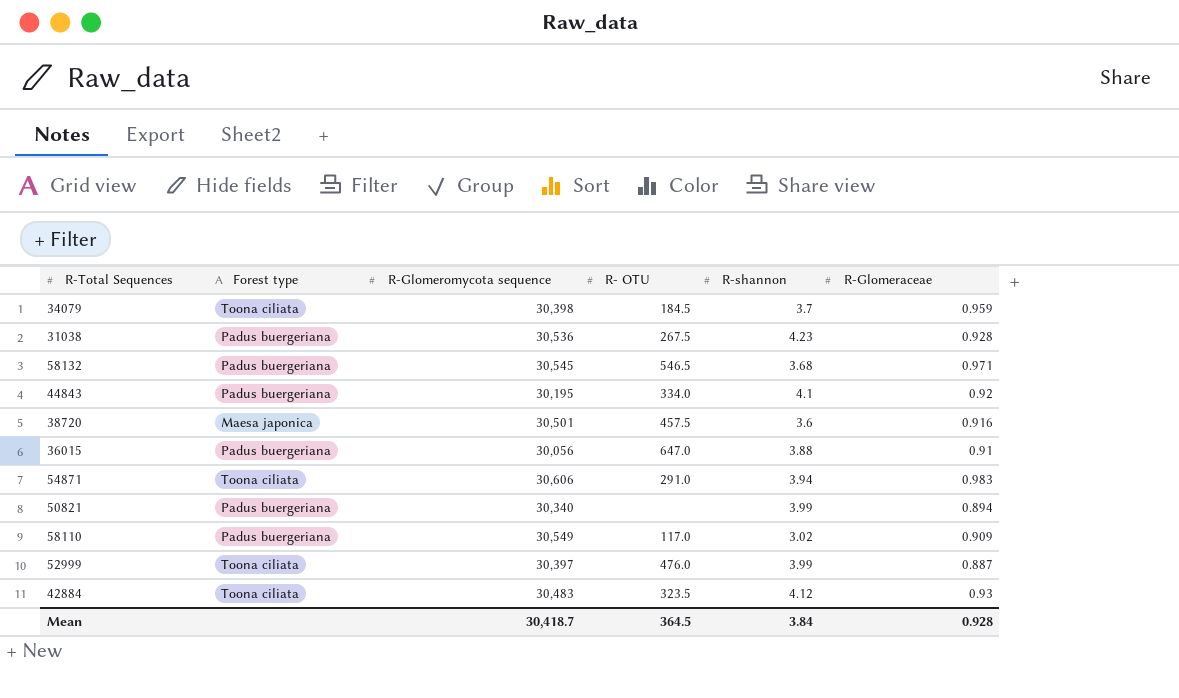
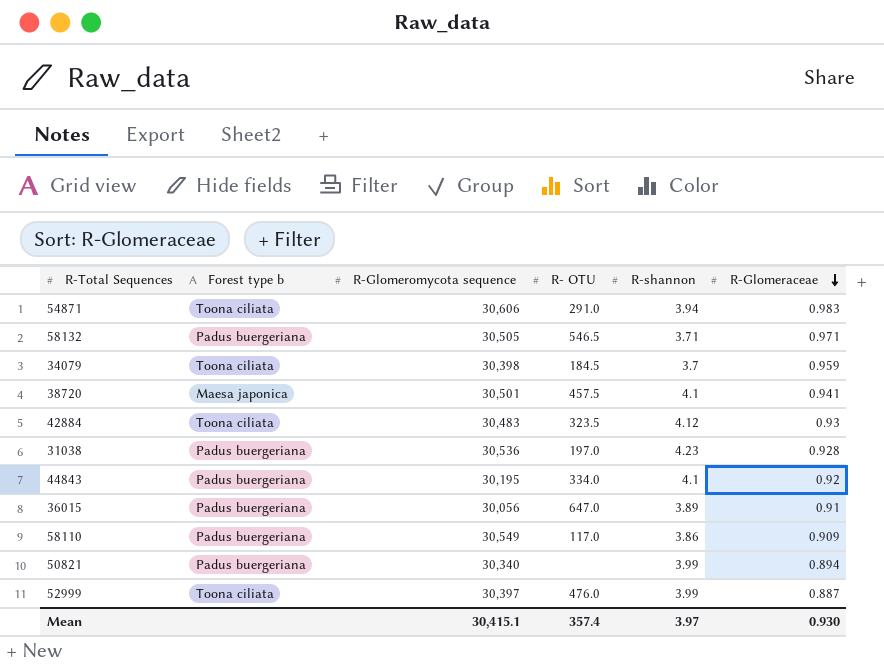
row order: none -> R-Glomeraceae descending
column name: Forest type -> Forest type b
58132 | R-Glomeromycota sequence: 30,545 -> 30,505
58132 | R-shannon: 3.68 -> 3.71
38720 | R-shannon: 3.6 -> 4.1
38720 | R-Glomeraceae: 0.916 -> 0.941
31038 | R- OTU: 267.5 -> 197.0
36015 | R-shannon: 3.88 -> 3.89
58110 | R-shannon: 3.02 -> 3.86
Mean | R-Glomeromycota sequence: 30,418.7 -> 30,415.1
Mean | R- OTU: 364.5 -> 357.4
Mean | R-shannon: 3.84 -> 3.97
Mean | R-Glomeraceae: 0.928 -> 0.930

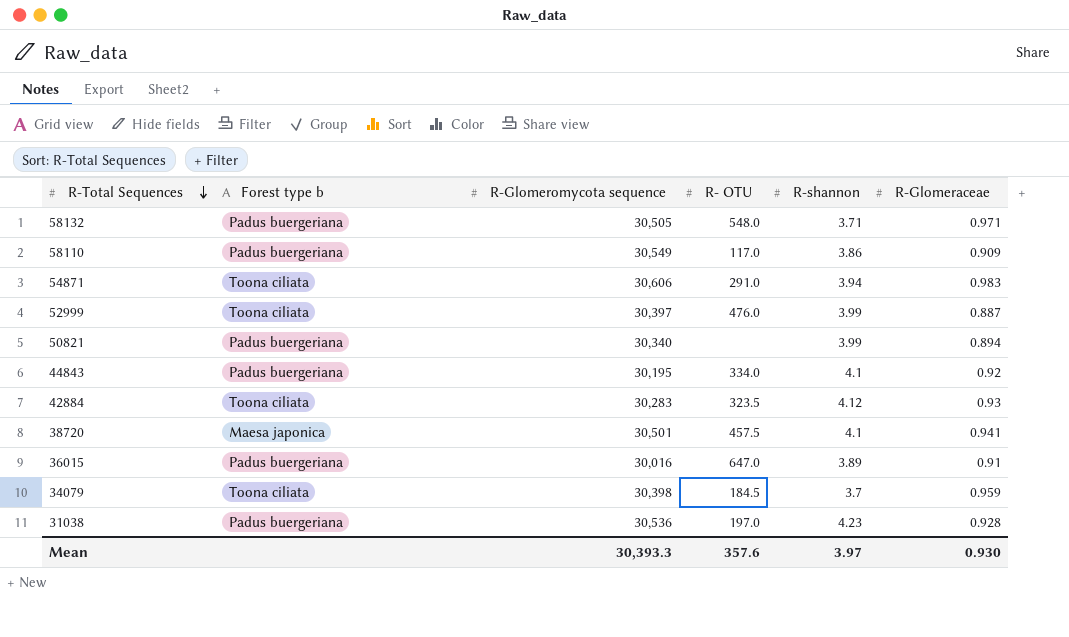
row order: R-Glomeraceae descending -> R-Total Sequences descending
58132 | R- OTU: 546.5 -> 548.0
42884 | R-Glomeromycota sequence: 30,483 -> 30,283
36015 | R-Glomeromycota sequence: 30,056 -> 30,016
Mean | R-Glomeromycota sequence: 30,415.1 -> 30,393.3
Mean | R- OTU: 357.4 -> 357.6

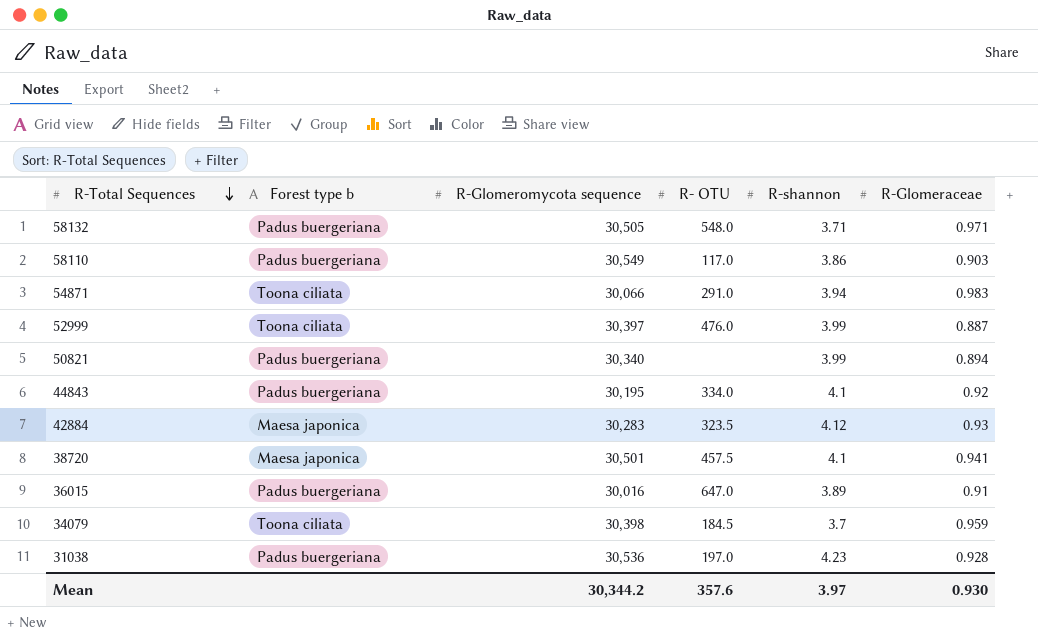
58110 | R-Glomeraceae: 0.909 -> 0.903
54871 | R-Glomeromycota sequence: 30,606 -> 30,066
42884 | Forest type b: Toona ciliata -> Maesa japonica
Mean | R-Glomeromycota sequence: 30,393.3 -> 30,344.2

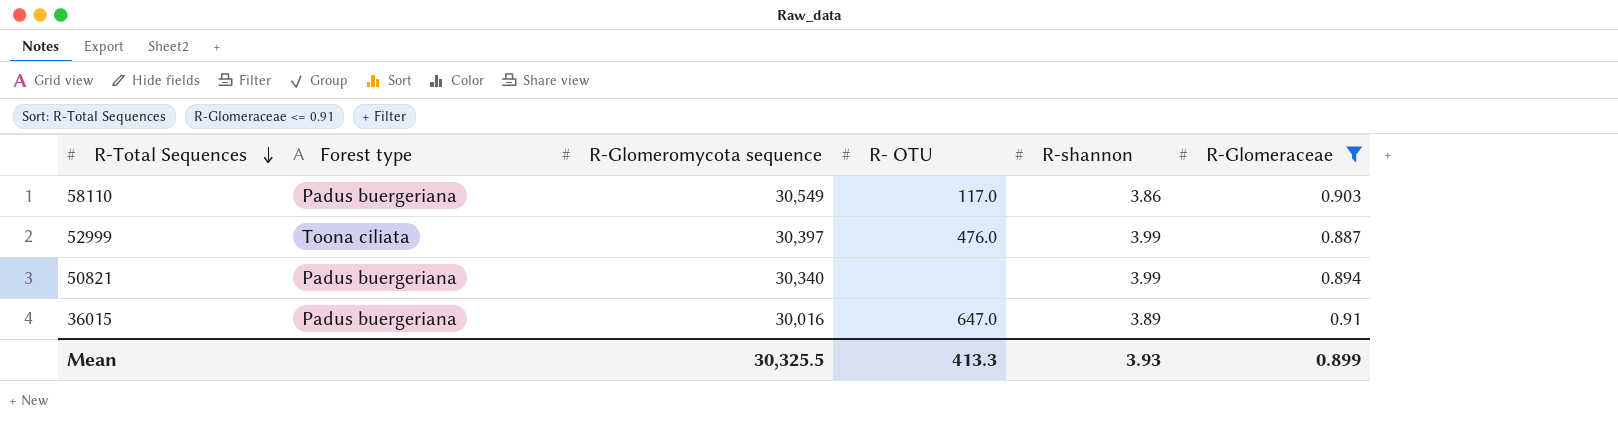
filter: none -> R-Glomeraceae <= 0.91
column name: Forest type b -> Forest type
Mean | R-Glomeromycota sequence: 30,344.2 -> 30,325.5
Mean | R- OTU: 357.6 -> 413.3
Mean | R-shannon: 3.97 -> 3.93
Mean | R-Glomeraceae: 0.930 -> 0.899

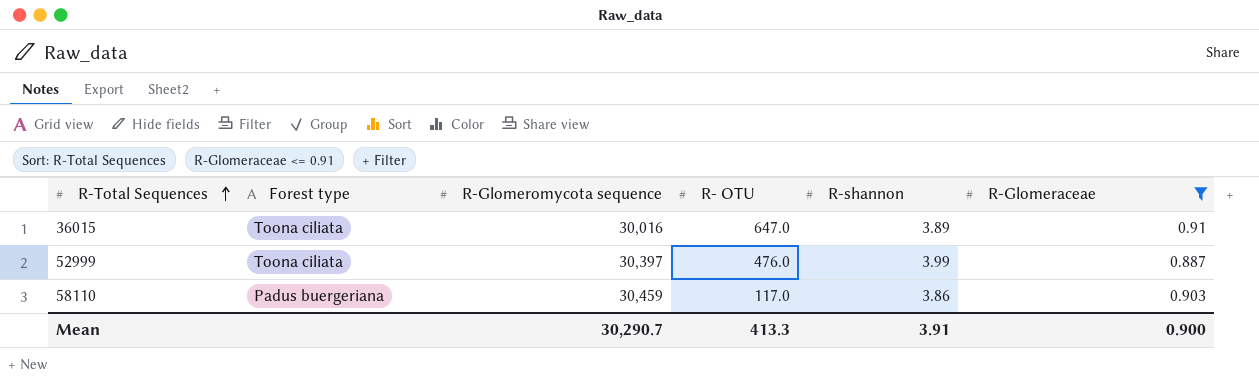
row order: R-Total Sequences descending -> R-Total Sequences ascending
row 50821: Padus buergeriana | 30,340 | none | 3.99 | 0.894 -> none
36015 | Forest type: Padus buergeriana -> Toona ciliata
58110 | R-Glomeromycota sequence: 30,549 -> 30,459
Mean | R-Glomeromycota sequence: 30,325.5 -> 30,290.7
Mean | R-shannon: 3.93 -> 3.91
Mean | R-Glomeraceae: 0.899 -> 0.900

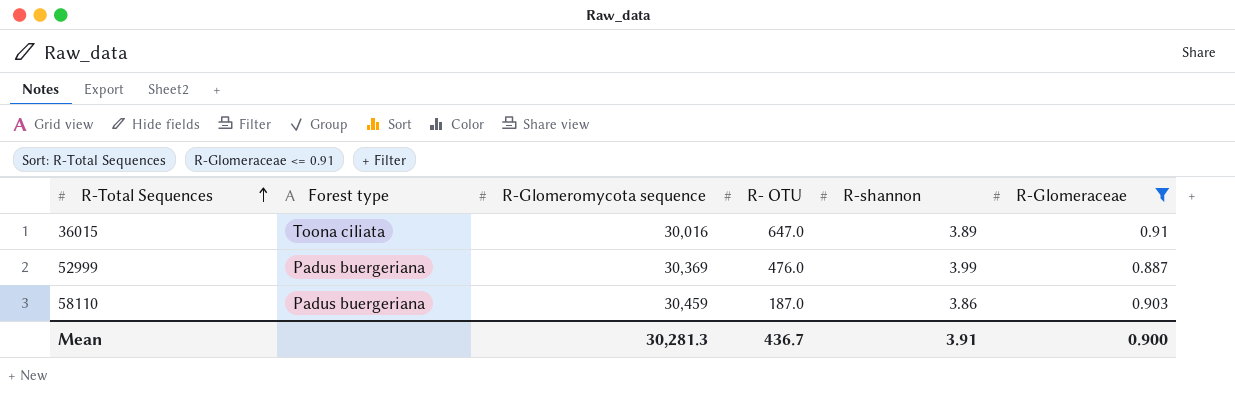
52999 | Forest type: Toona ciliata -> Padus buergeriana
52999 | R-Glomeromycota sequence: 30,397 -> 30,369
58110 | R- OTU: 117.0 -> 187.0
Mean | R-Glomeromycota sequence: 30,290.7 -> 30,281.3
Mean | R- OTU: 413.3 -> 436.7

